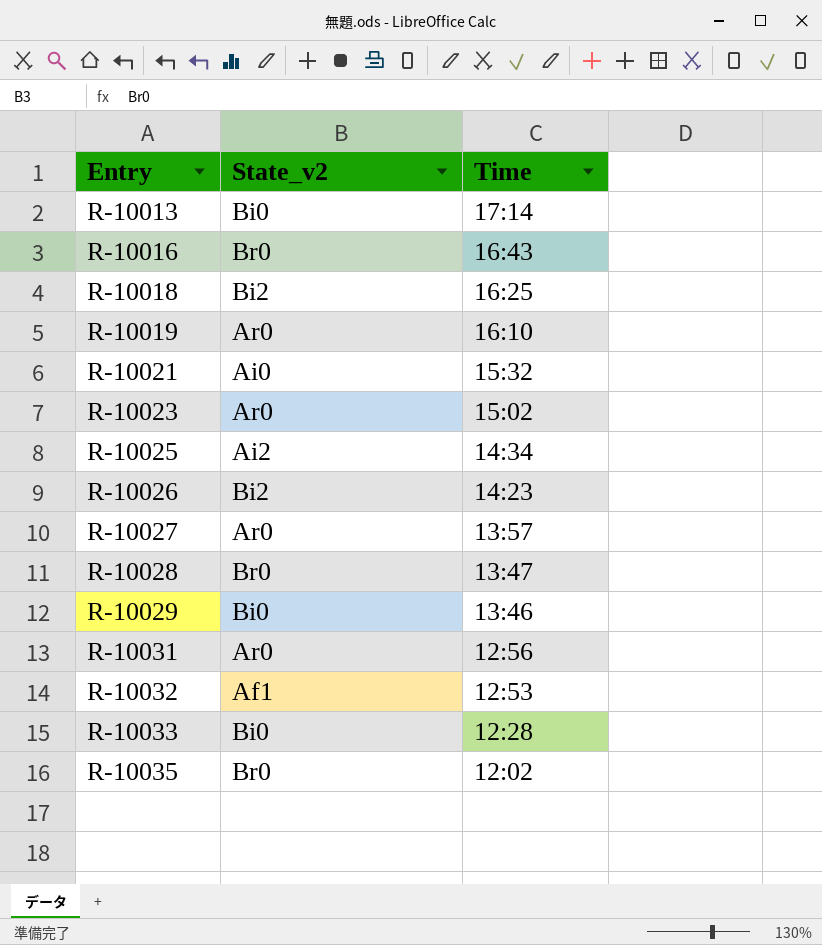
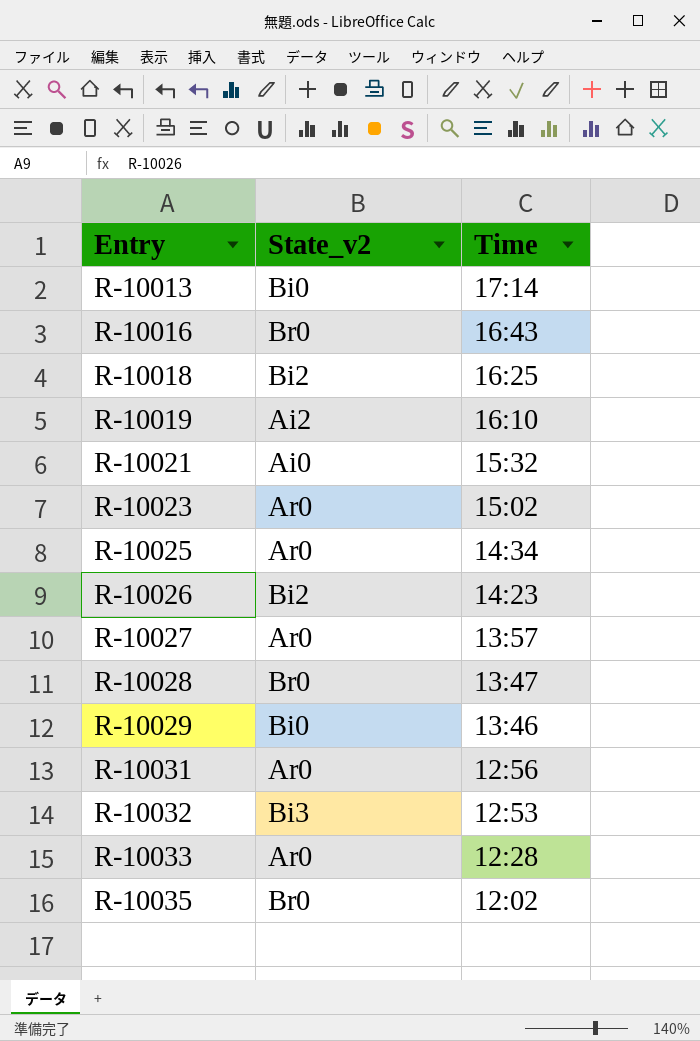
R-10019 | State_v2: Ar0 -> Ai2
R-10025 | State_v2: Ai2 -> Ar0
R-10032 | State_v2: Af1 -> Bi3
R-10033 | State_v2: Bi0 -> Ar0

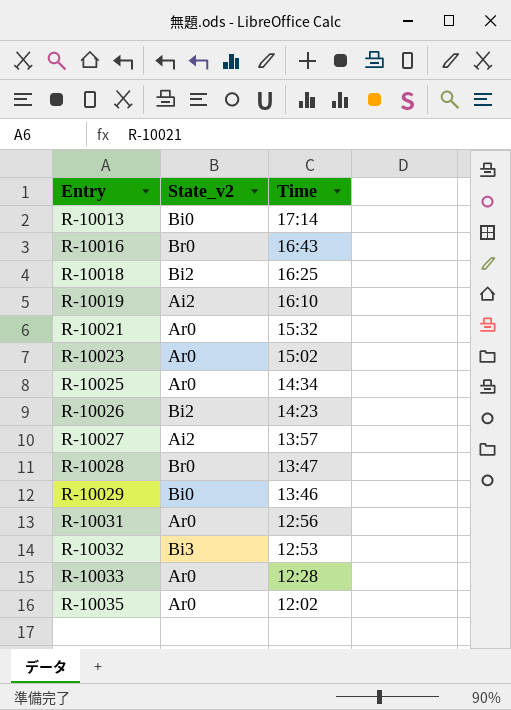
R-10021 | State_v2: Ai0 -> Ar0
R-10027 | State_v2: Ar0 -> Ai2
R-10035 | State_v2: Br0 -> Ar0

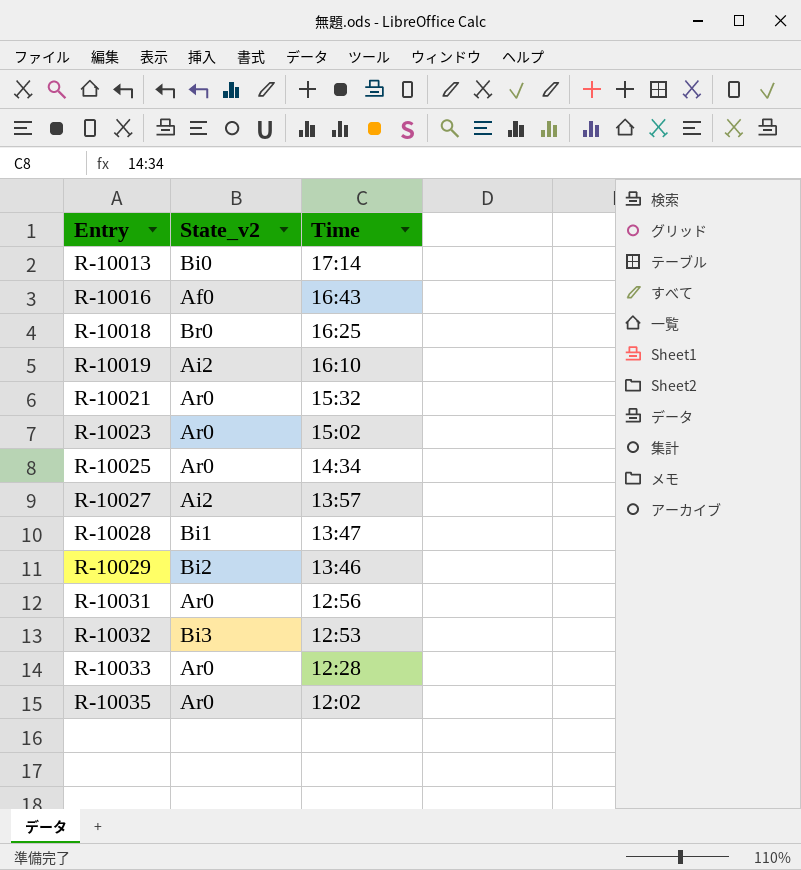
row R-10026: Bi2 | 14:23 -> none
R-10016 | State_v2: Br0 -> Af0
R-10018 | State_v2: Bi2 -> Br0
R-10028 | State_v2: Br0 -> Bi1
R-10029 | State_v2: Bi0 -> Bi2

